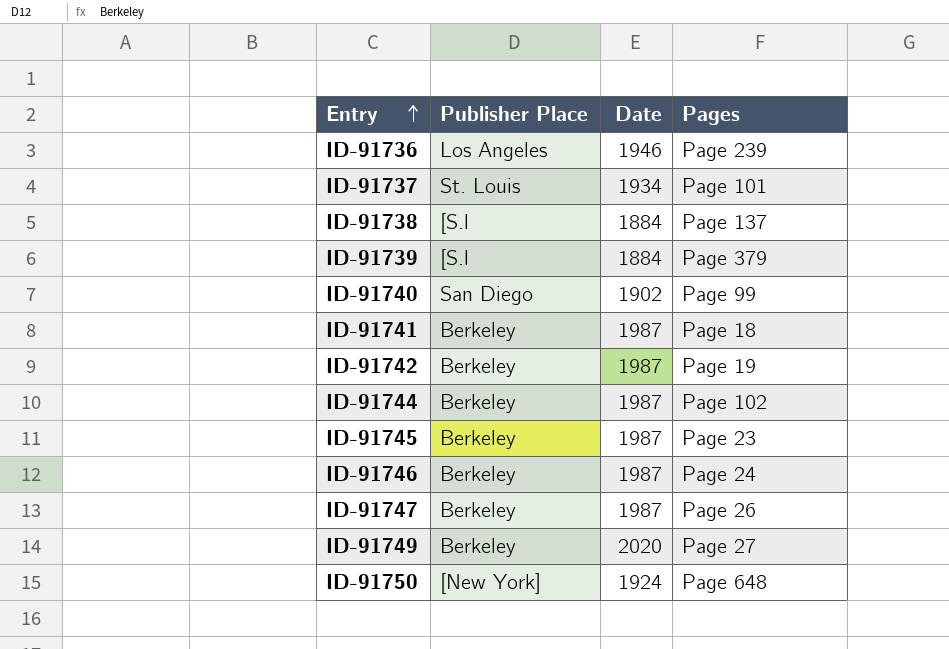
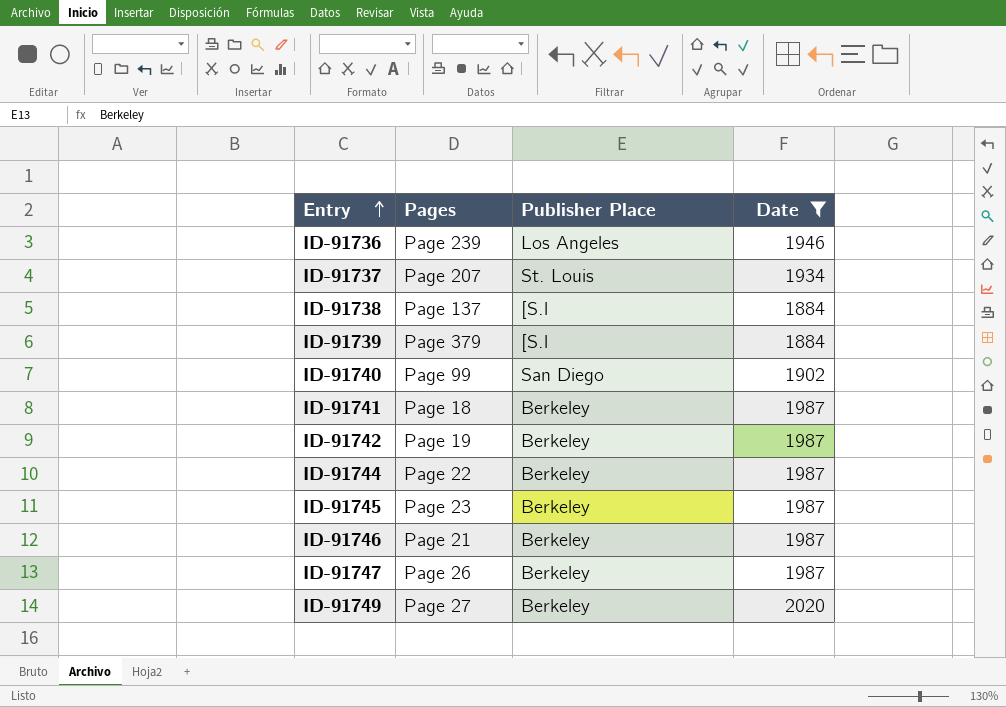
filter: none -> Date != 1924
column Pages | position: 4 -> 2
ID-91737 | Pages: Page 101 -> Page 207
ID-91744 | Pages: Page 102 -> Page 22
ID-91746 | Pages: Page 24 -> Page 21

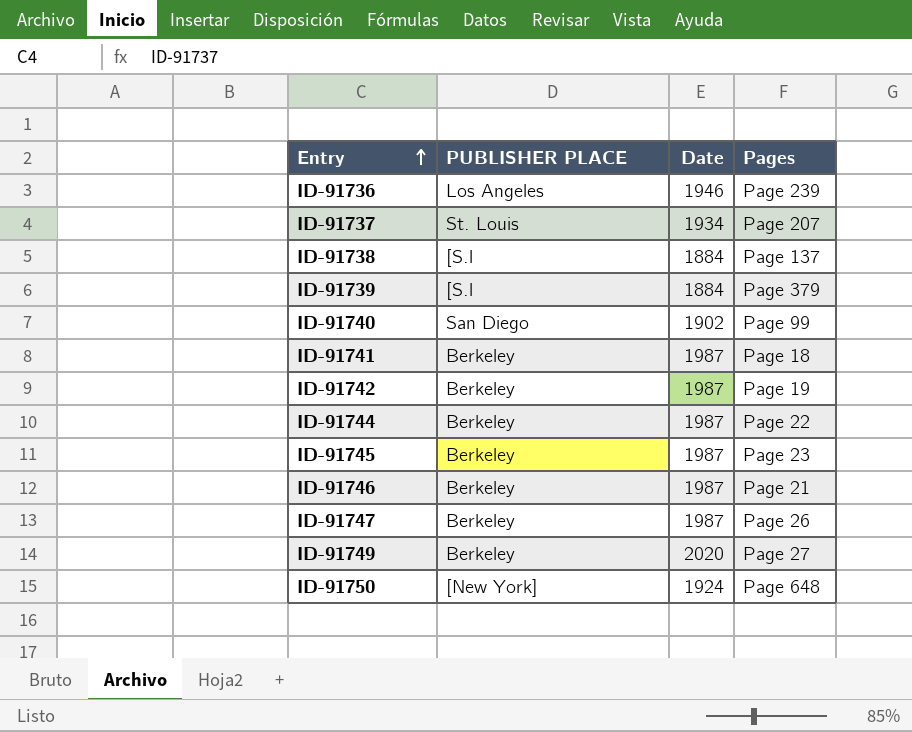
filter: Date != 1924 -> none
column name: Publisher Place -> PUBLISHER PLACE
column Pages | position: 2 -> 4

